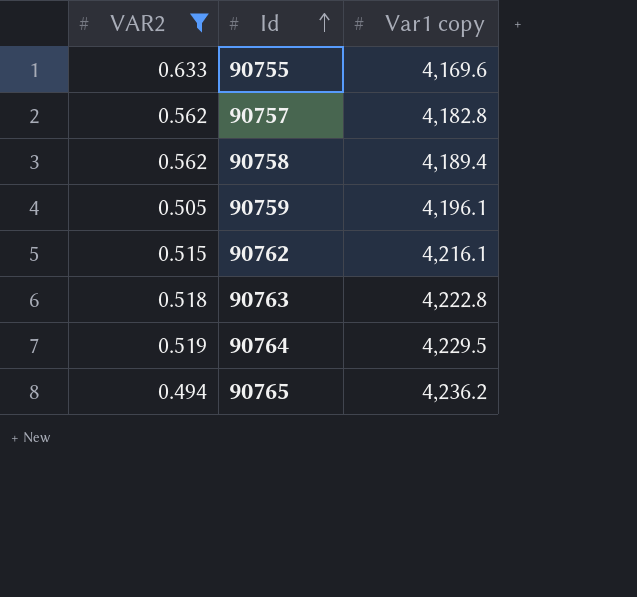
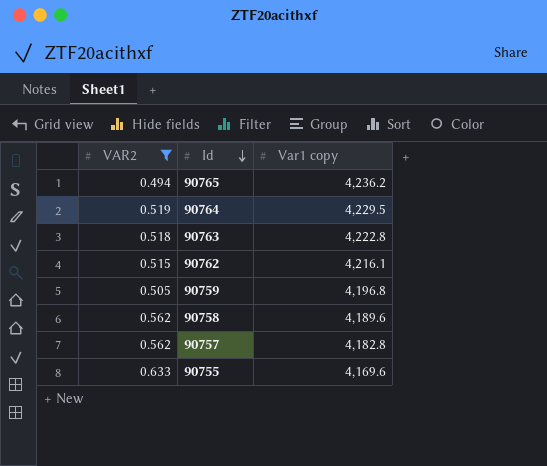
row order: Id ascending -> Id descending
90759 | Var1 copy: 4,196.1 -> 4,196.8
90758 | Var1 copy: 4,189.4 -> 4,189.6

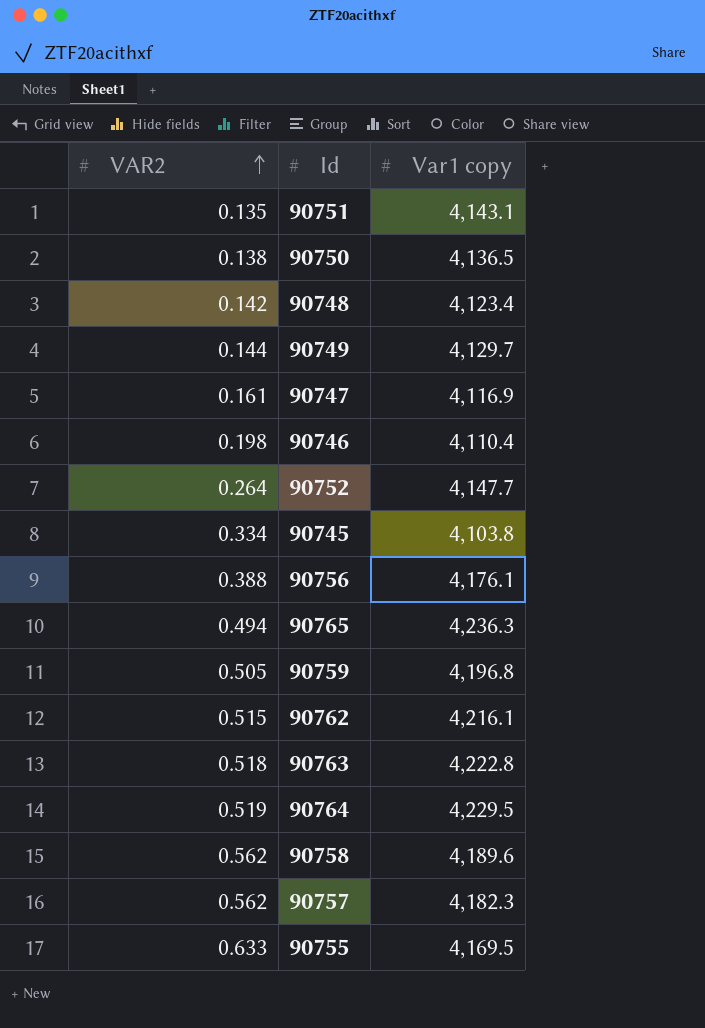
filter: VAR2 >= 0.494 -> none
row order: Id descending -> VAR2 ascending
90765 | Var1 copy: 4,236.2 -> 4,236.3
90757 | Var1 copy: 4,182.8 -> 4,182.3
90755 | Var1 copy: 4,169.6 -> 4,169.5

